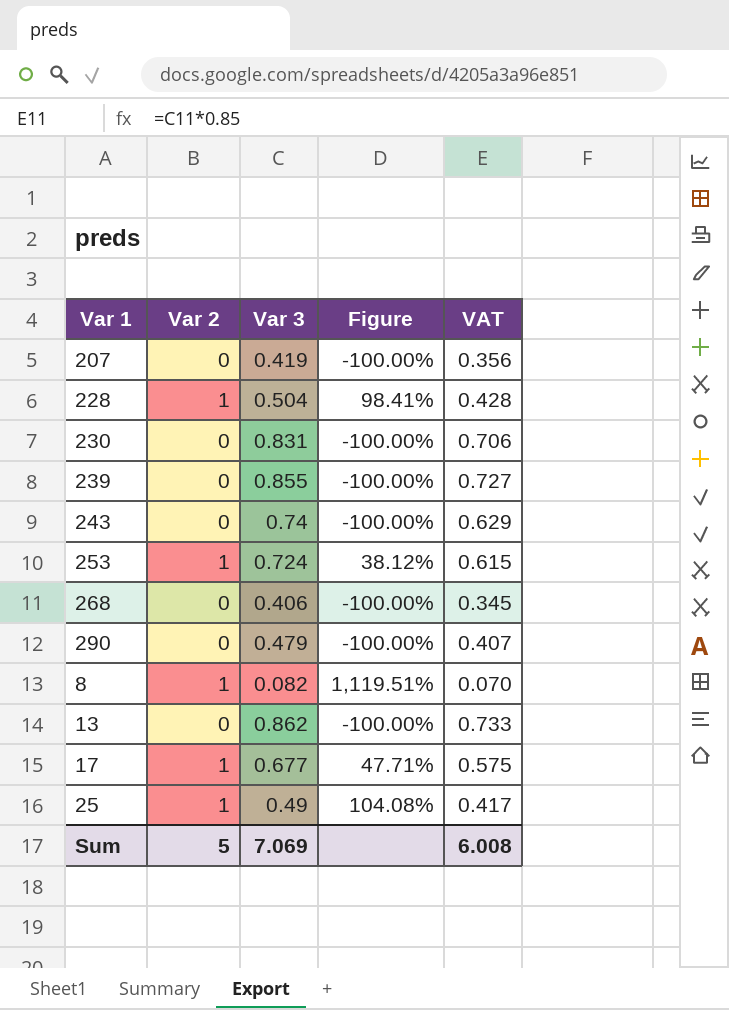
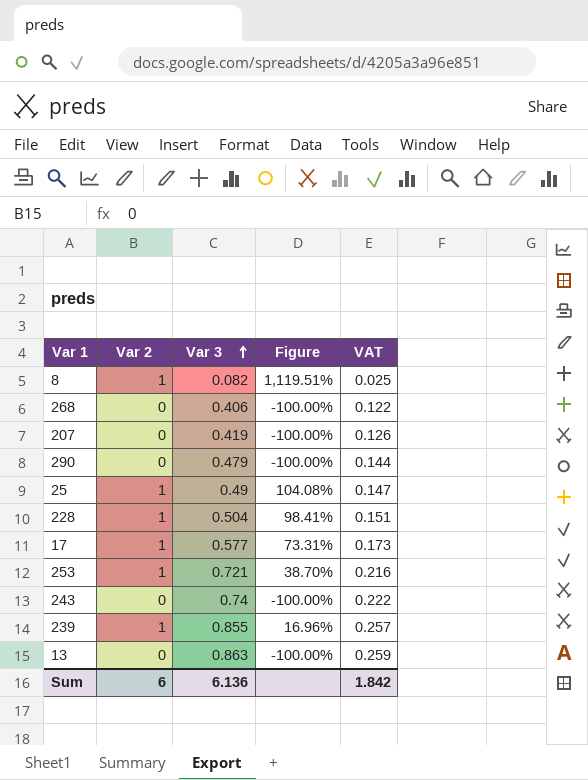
row order: none -> Var 3 ascending
column VAT | formula: [Var 3] * 0.85 -> [Var 3] * 0.3
row 230: 0 | 0.831 | -100.00% | 0.706 -> none
17 | Var 3: 0.677 -> 0.577
17 | Figure: 47.71% -> 73.31%
253 | Var 3: 0.724 -> 0.721
253 | Figure: 38.12% -> 38.70%
239 | Var 2: 0 -> 1
239 | Figure: -100.00% -> 16.96%
13 | Var 3: 0.862 -> 0.863
Sum | Var 2: 5 -> 6
Sum | Var 3: 7.069 -> 6.136
Sum | VAT: 6.008 -> 1.842

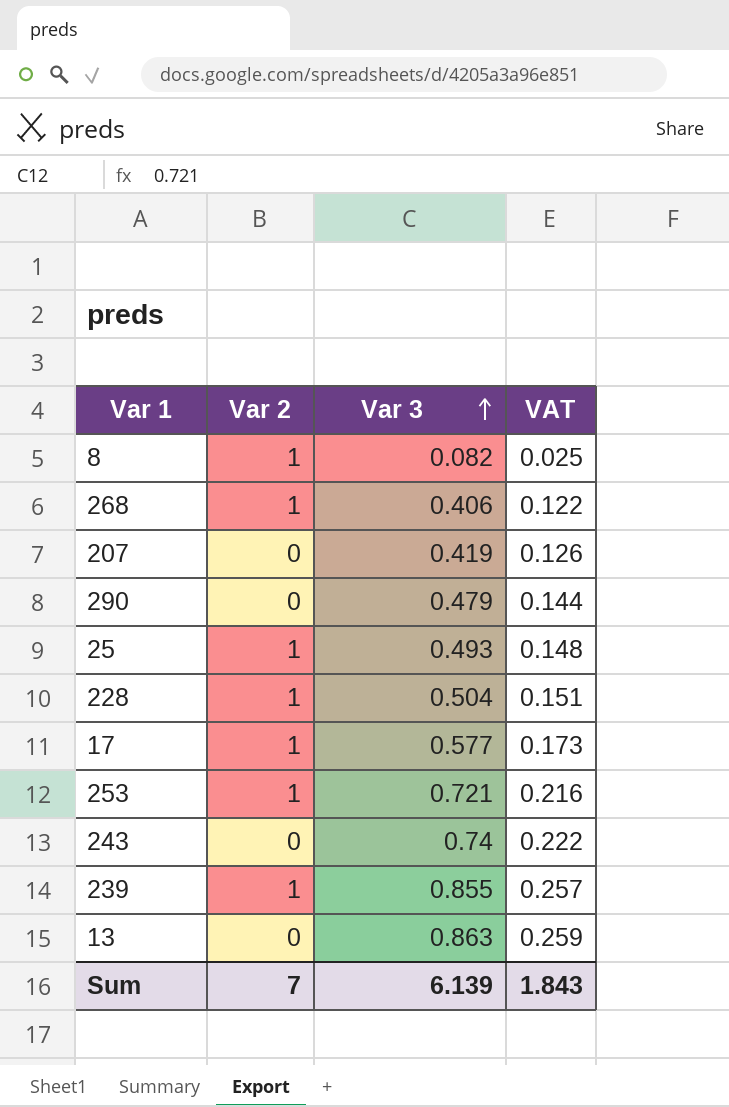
column Figure | formula: ([Var 2] - [Var 3]) / [Var 3] -> none
268 | Var 2: 0 -> 1
25 | Var 3: 0.49 -> 0.493
25 | VAT: 0.147 -> 0.148
Sum | Var 2: 6 -> 7
Sum | Var 3: 6.136 -> 6.139
Sum | VAT: 1.842 -> 1.843

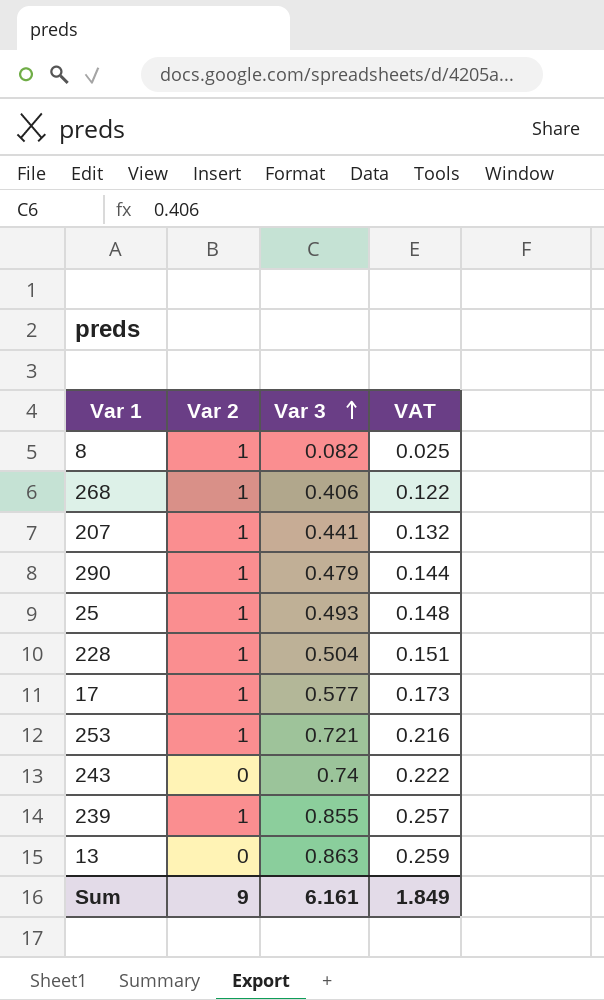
207 | Var 2: 0 -> 1
207 | Var 3: 0.419 -> 0.441
207 | VAT: 0.126 -> 0.132
290 | Var 2: 0 -> 1
Sum | Var 2: 7 -> 9
Sum | Var 3: 6.139 -> 6.161
Sum | VAT: 1.843 -> 1.849

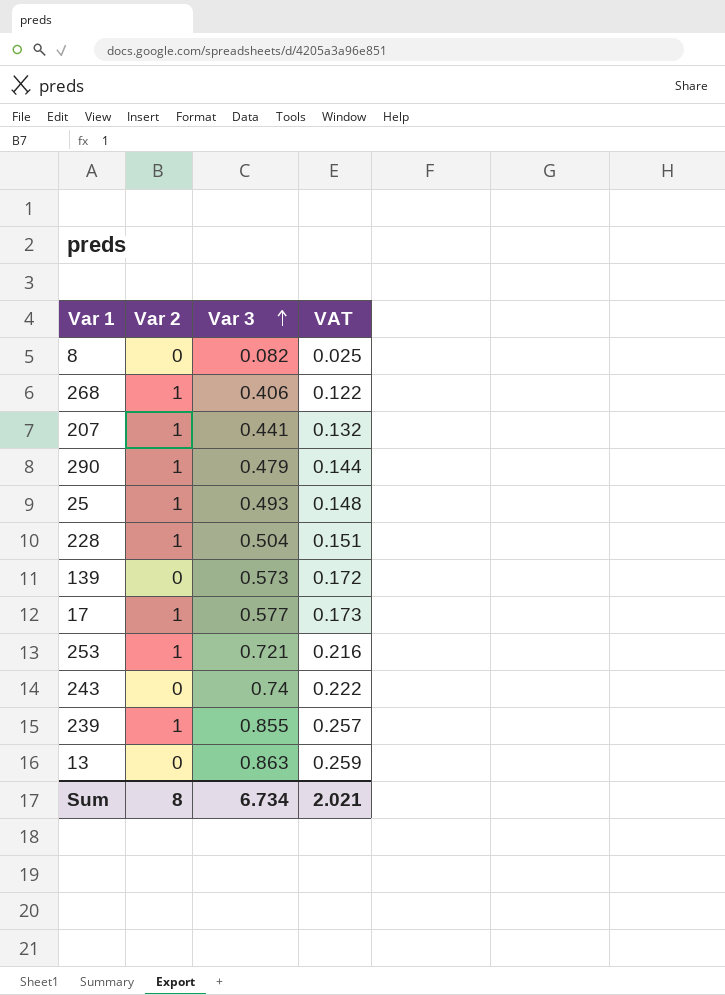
8 | Var 2: 1 -> 0
row 139: none -> 0 | 0.573 | 0.172
Sum | Var 2: 9 -> 8
Sum | Var 3: 6.161 -> 6.734
Sum | VAT: 1.849 -> 2.021

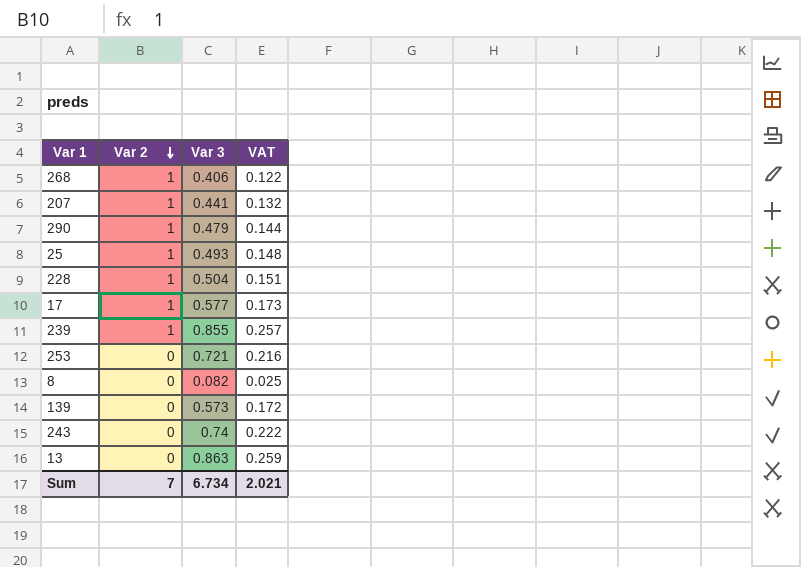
row order: Var 3 ascending -> Var 2 descending
253 | Var 2: 1 -> 0
Sum | Var 2: 8 -> 7

